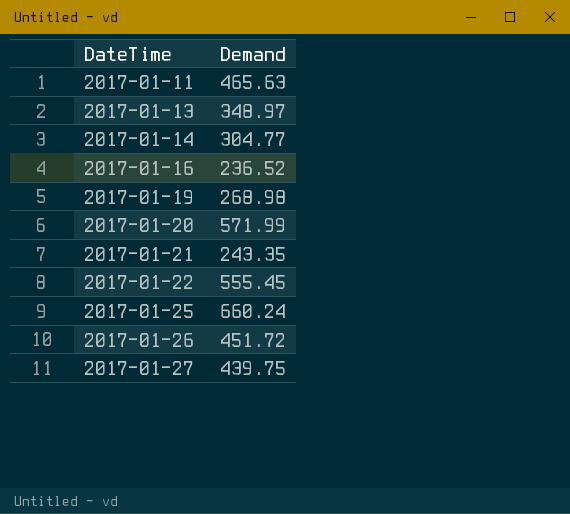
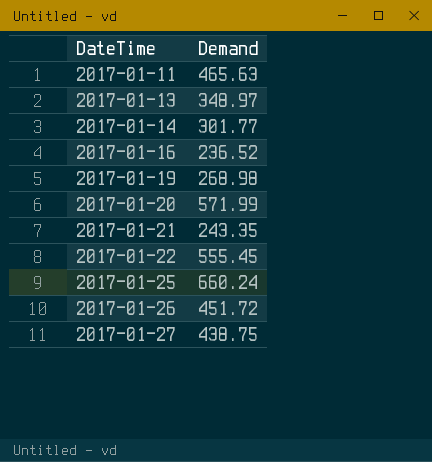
2017-01-14 | Demand: 304.77 -> 301.77
2017-01-27 | Demand: 439.75 -> 438.75

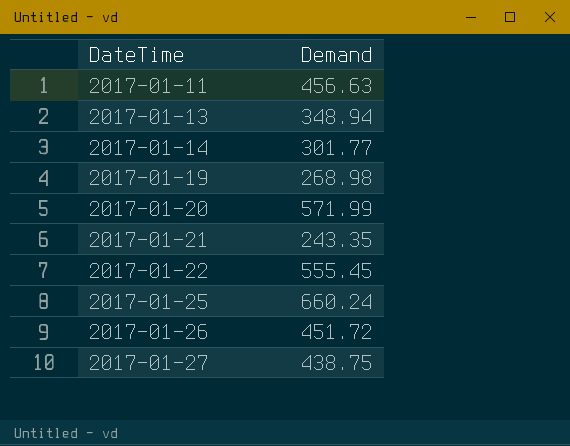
row 2017-01-16: 236.52 -> none
2017-01-11 | Demand: 465.63 -> 456.63
2017-01-13 | Demand: 348.97 -> 348.94

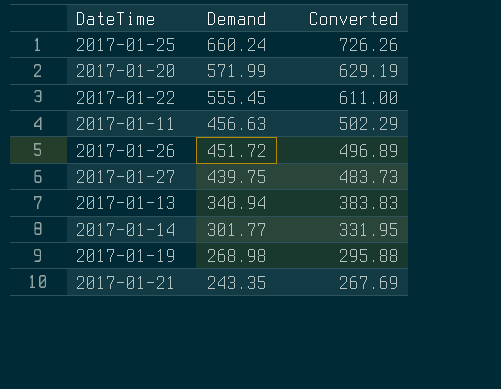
row order: DateTime ascending -> Demand descending
column Converted | formula: none -> [Demand] * 1.1
2017-01-27 | Demand: 438.75 -> 439.75

